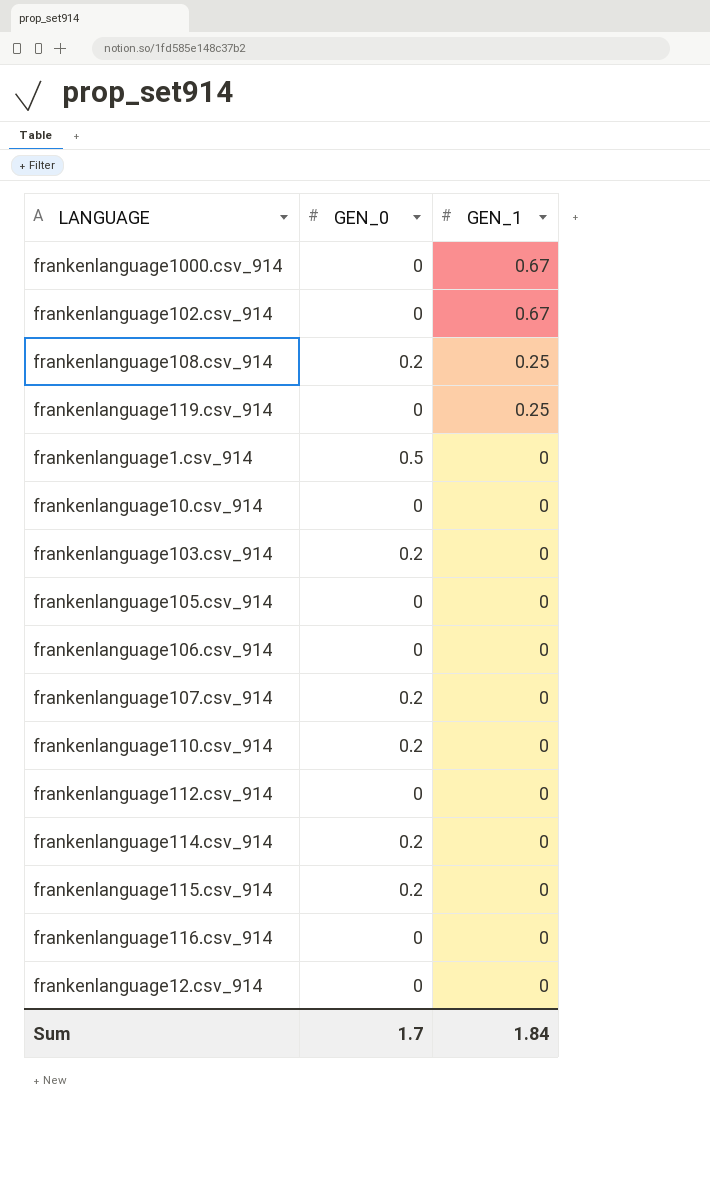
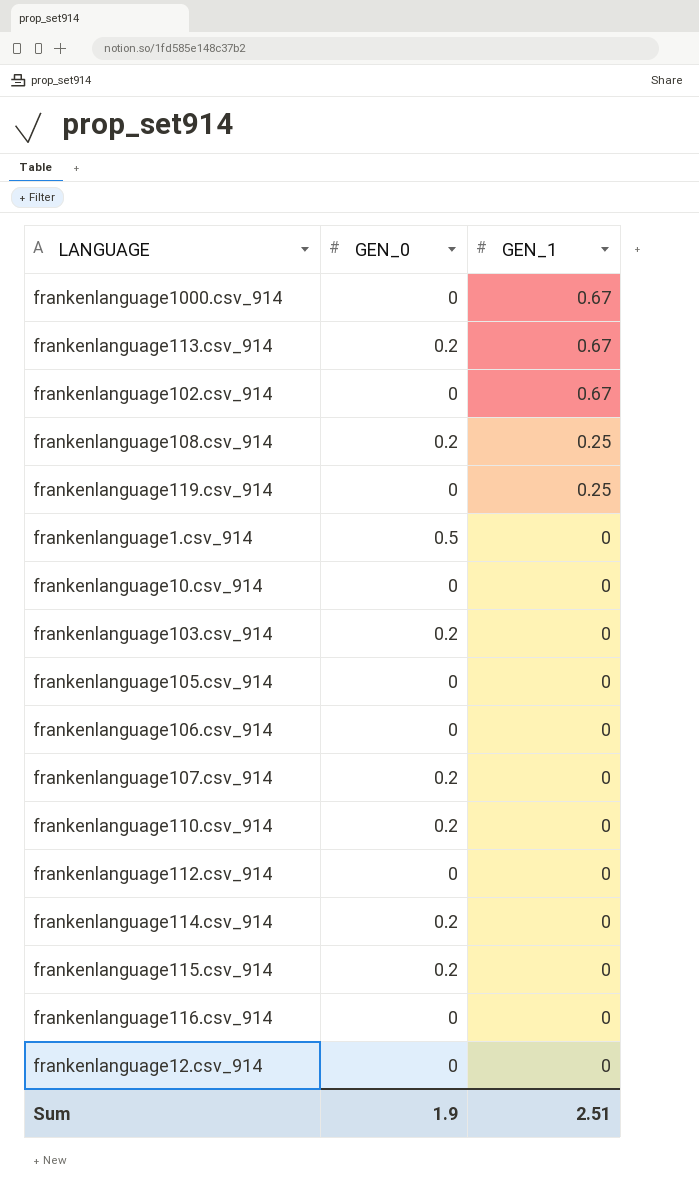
row frankenlanguage113.csv_914: none -> 0.2 | 0.67
Sum | GEN_0: 1.7 -> 1.9
Sum | GEN_1: 1.84 -> 2.51

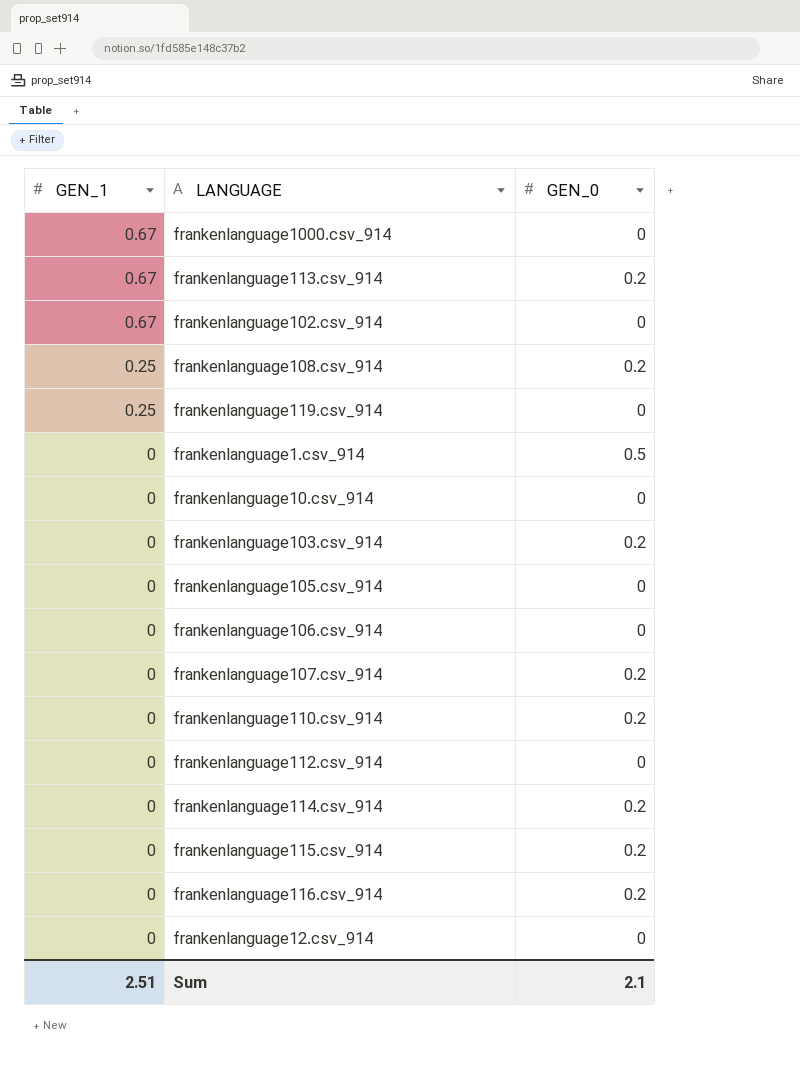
column GEN_1 | position: 3 -> 1
frankenlanguage116.csv_914 | GEN_0: 0 -> 0.2
Sum | GEN_0: 1.9 -> 2.1

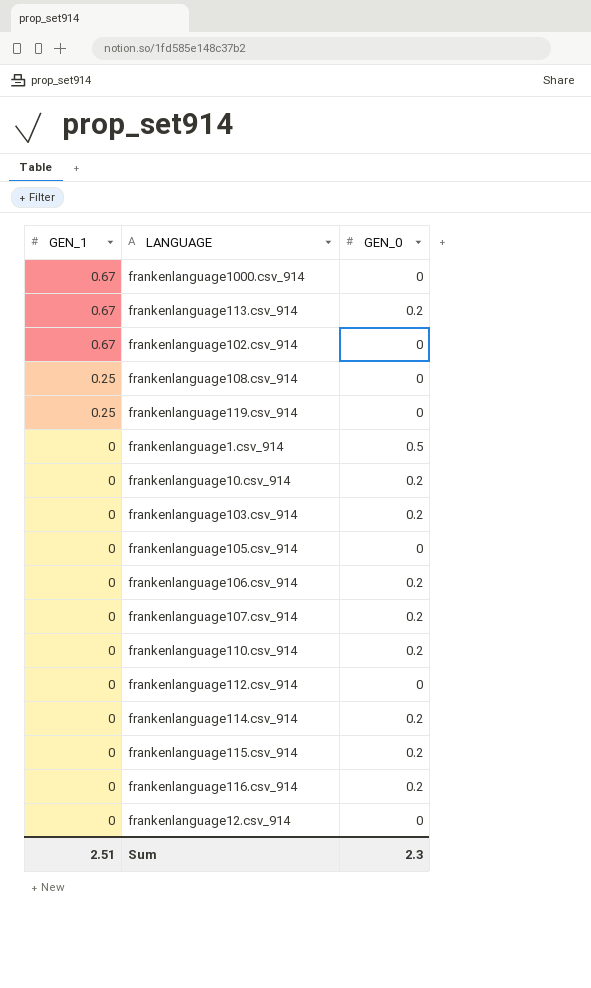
frankenlanguage108.csv_914 | GEN_0: 0.2 -> 0
frankenlanguage10.csv_914 | GEN_0: 0 -> 0.2
frankenlanguage106.csv_914 | GEN_0: 0 -> 0.2
Sum | GEN_0: 2.1 -> 2.3

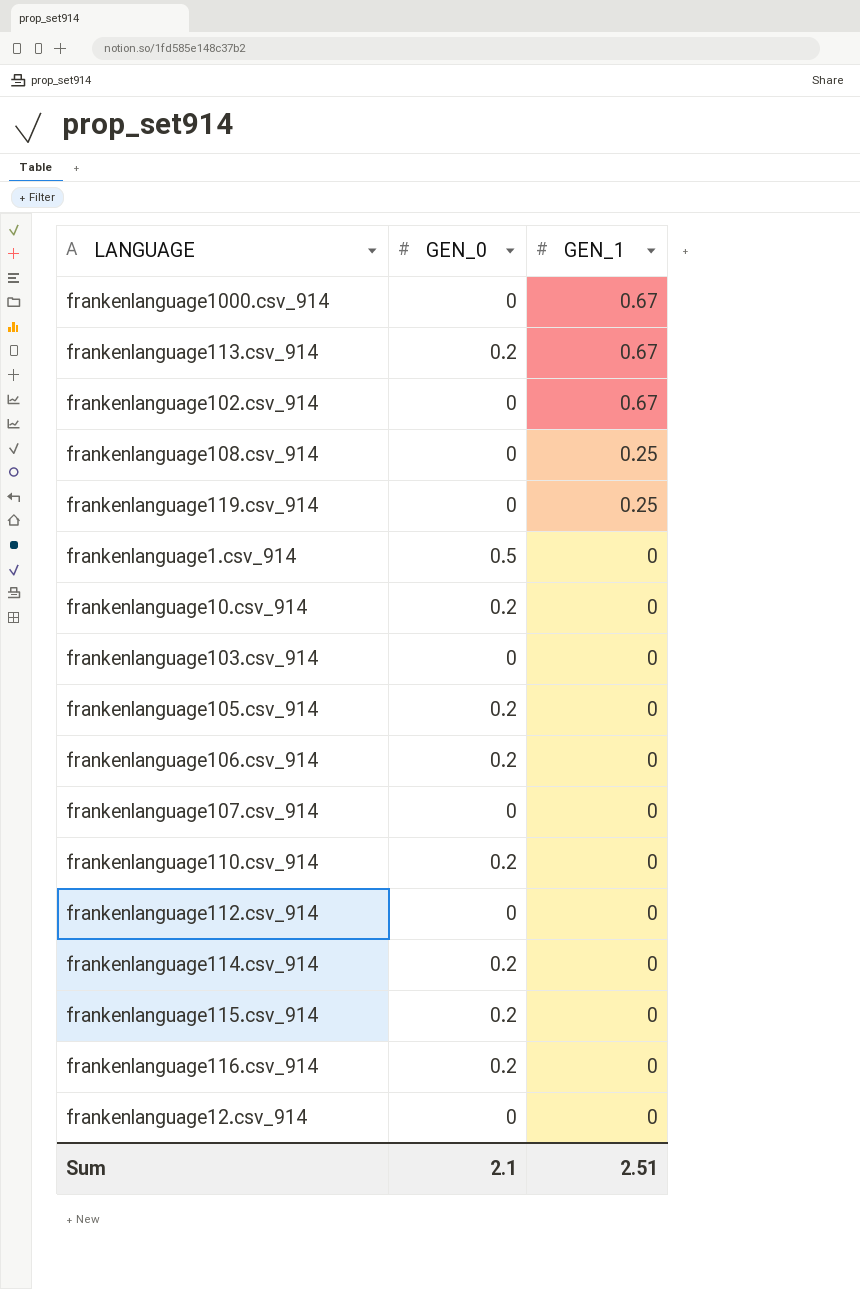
column GEN_1 | position: 1 -> 3
frankenlanguage103.csv_914 | GEN_0: 0.2 -> 0
frankenlanguage105.csv_914 | GEN_0: 0 -> 0.2
frankenlanguage107.csv_914 | GEN_0: 0.2 -> 0
Sum | GEN_0: 2.3 -> 2.1

